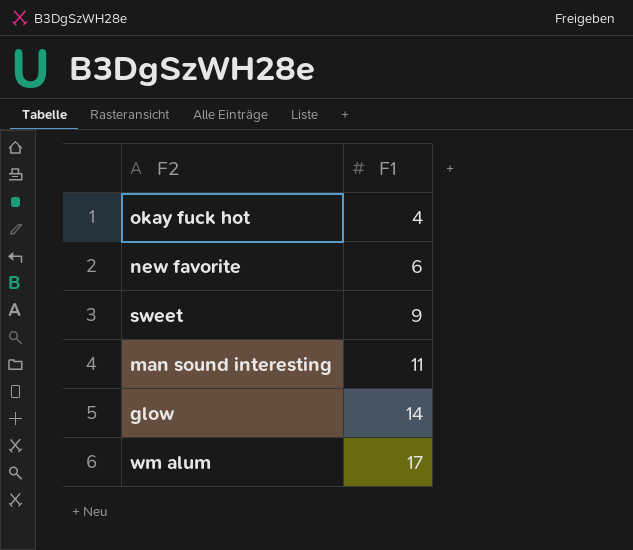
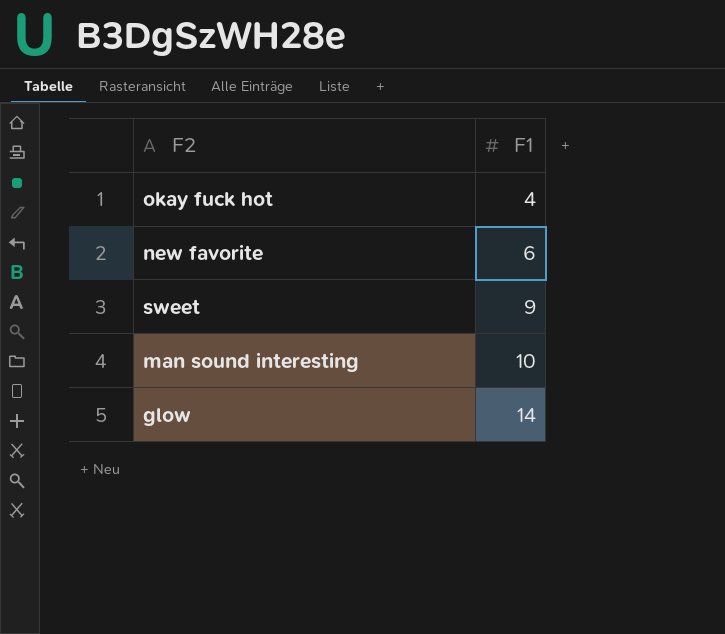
row wm alum: 17 -> none
man sound interesting | F1: 11 -> 10

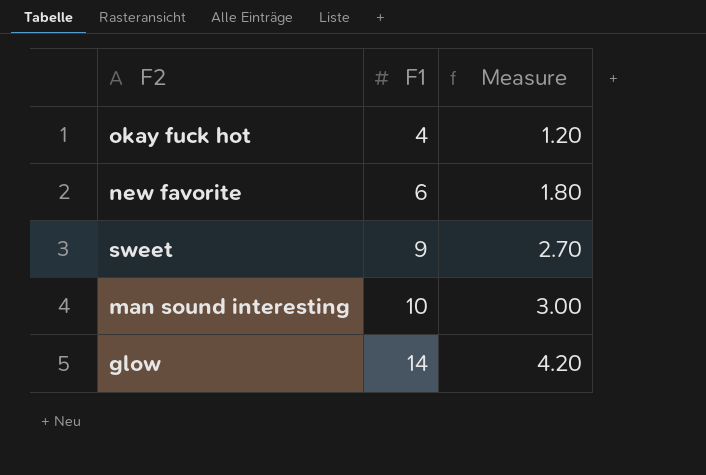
column Measure | formula: none -> [F1] * 0.3

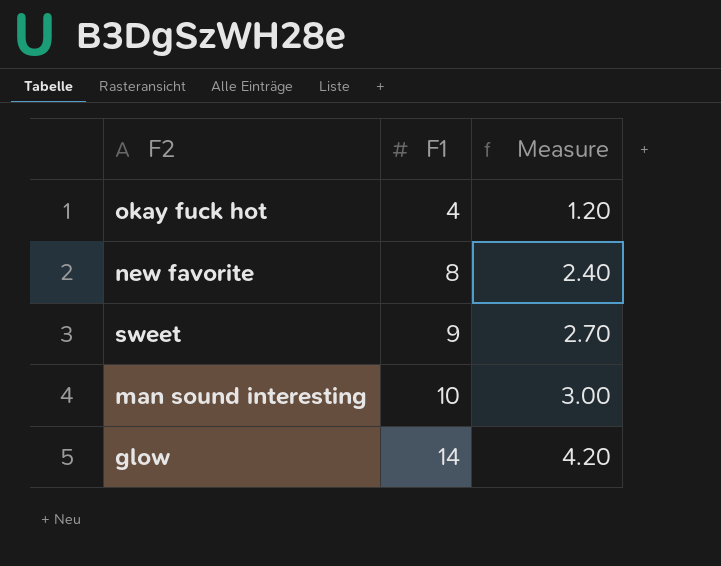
new favorite | F1: 6 -> 8
new favorite | Measure: 1.80 -> 2.40

